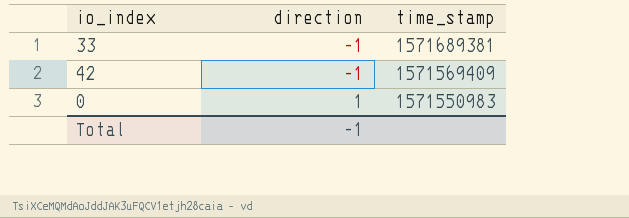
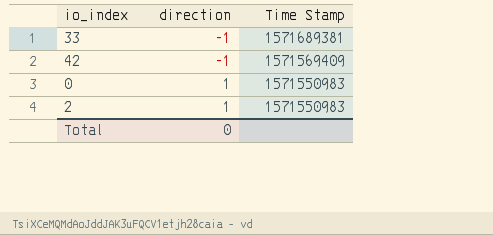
column name: time_stamp -> Time Stamp
row 2: none -> 1 | 1571550983
Total | direction: -1 -> 0

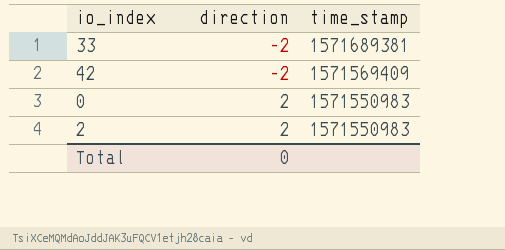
column name: Time Stamp -> time_stamp
33 | direction: -1 -> -2
42 | direction: -1 -> -2
0 | direction: 1 -> 2
2 | direction: 1 -> 2

